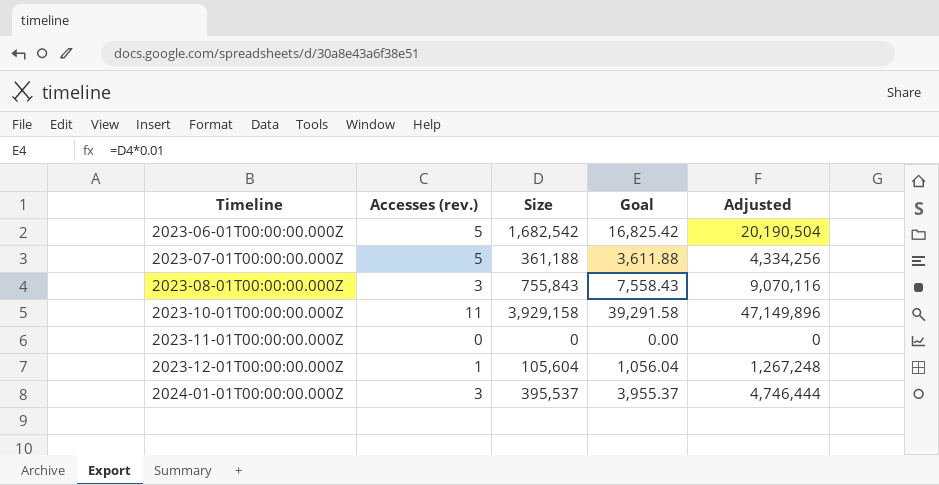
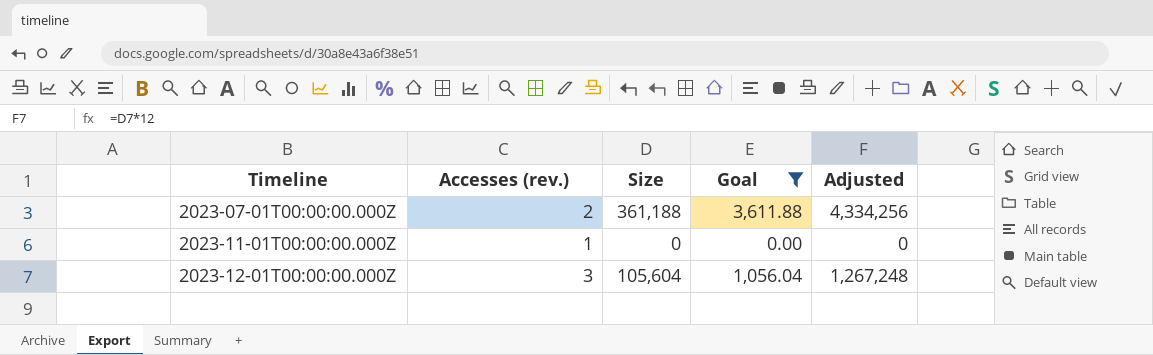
filter: none -> Goal <= 3,611.88
2023-07-01T00:00:00.000Z | Accesses (rev.): 5 -> 2
2023-11-01T00:00:00.000Z | Accesses (rev.): 0 -> 1
2023-12-01T00:00:00.000Z | Accesses (rev.): 1 -> 3

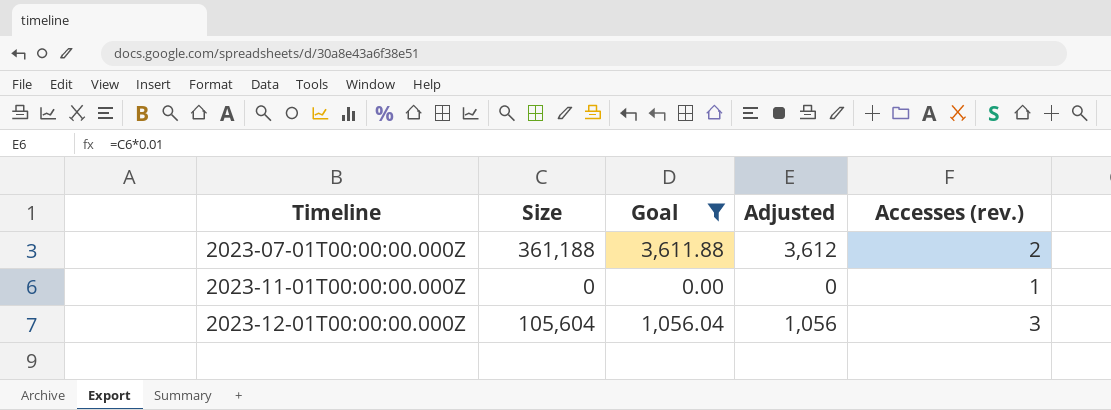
column Adjusted | formula: [Size] * 12 -> [Size] * 0.01
column Accesses (rev.) | position: 2 -> 5

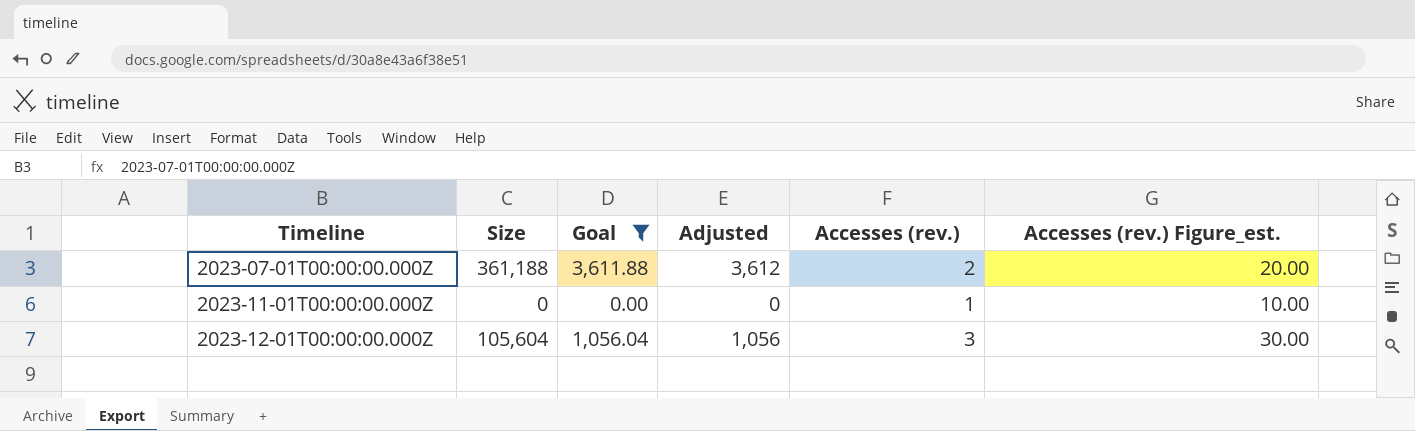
column Accesses (rev.) Figure_est. | formula: none -> [Accesses (rev.)] * 10

